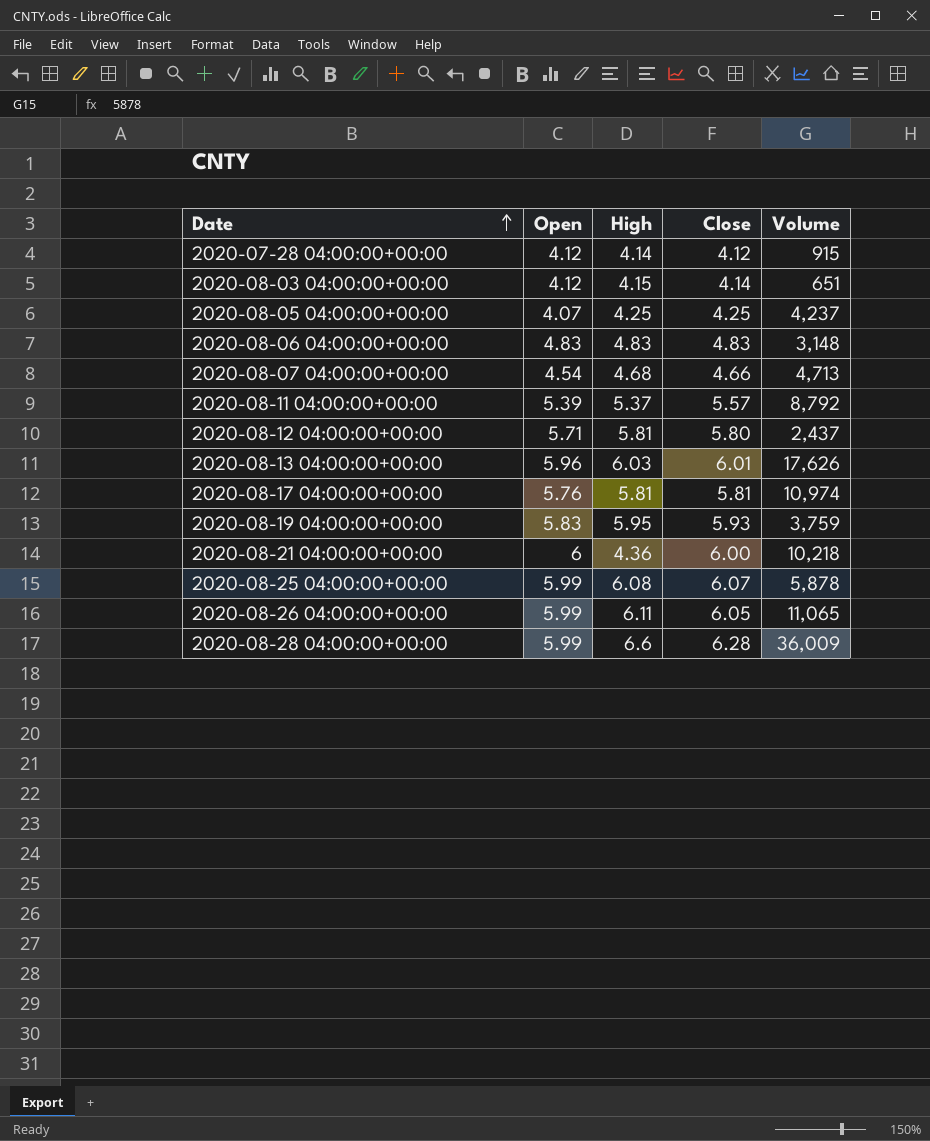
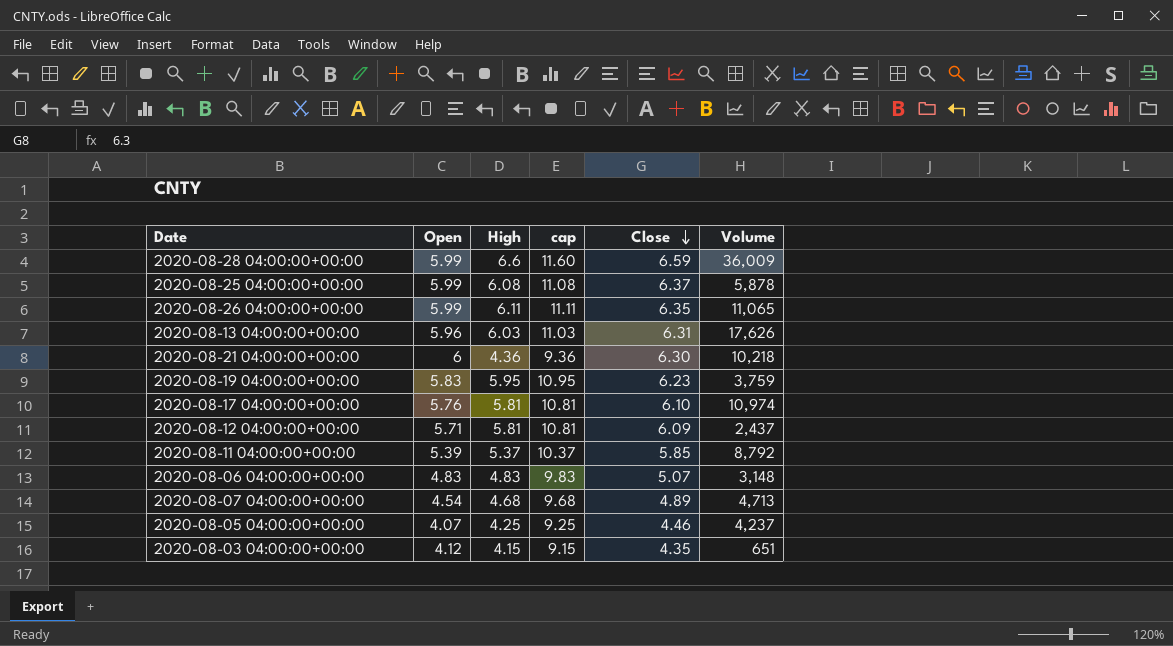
row order: Date ascending -> Close descending
column cap | formula: none -> [High] + 5
row 2020-07-28 04:00:00+00:00: 4.12 | 4.14 | 4.12 | 915 -> none
2020-08-28 04:00:00+00:00 | Close: 6.28 -> 6.59
2020-08-25 04:00:00+00:00 | Close: 6.07 -> 6.37
2020-08-26 04:00:00+00:00 | Close: 6.05 -> 6.35
2020-08-13 04:00:00+00:00 | Close: 6.01 -> 6.31
2020-08-21 04:00:00+00:00 | Close: 6.00 -> 6.30
2020-08-19 04:00:00+00:00 | Close: 5.93 -> 6.23
2020-08-17 04:00:00+00:00 | Close: 5.81 -> 6.10
2020-08-12 04:00:00+00:00 | Close: 5.80 -> 6.09
2020-08-11 04:00:00+00:00 | Close: 5.57 -> 5.85
2020-08-06 04:00:00+00:00 | Close: 4.83 -> 5.07
2020-08-07 04:00:00+00:00 | Close: 4.66 -> 4.89
2020-08-05 04:00:00+00:00 | Close: 4.25 -> 4.46
2020-08-03 04:00:00+00:00 | Close: 4.14 -> 4.35

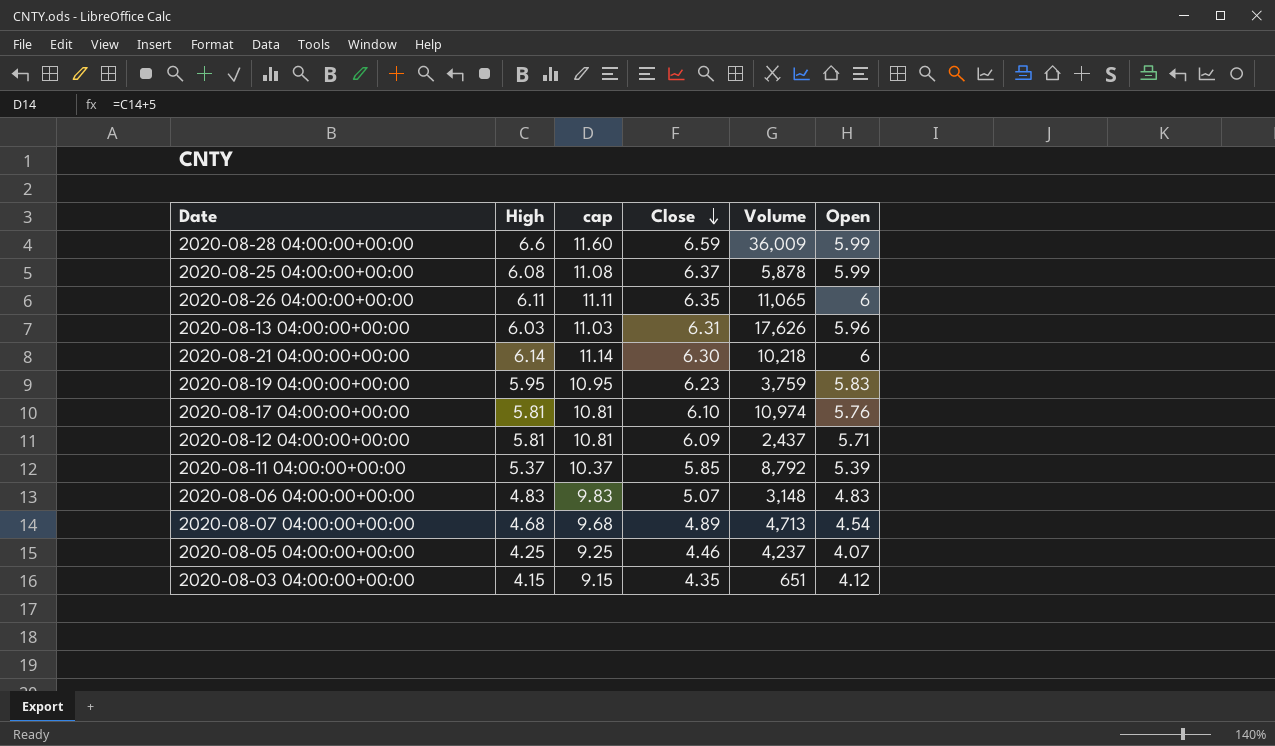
column Open | position: 2 -> 6
2020-08-26 04:00:00+00:00 | Open: 5.99 -> 6
2020-08-21 04:00:00+00:00 | High: 4.36 -> 6.14
2020-08-21 04:00:00+00:00 | cap: 9.36 -> 11.14

